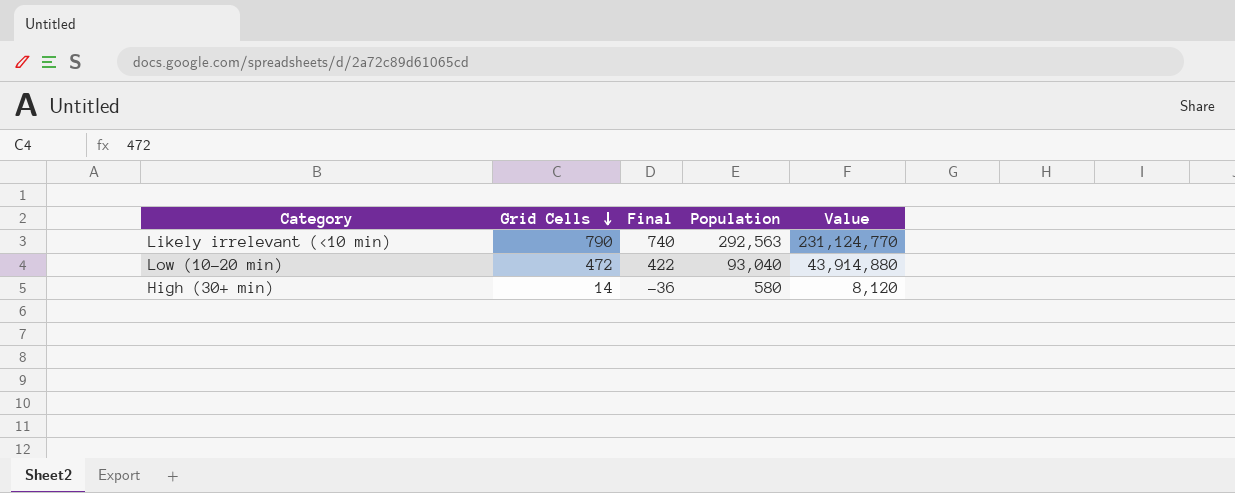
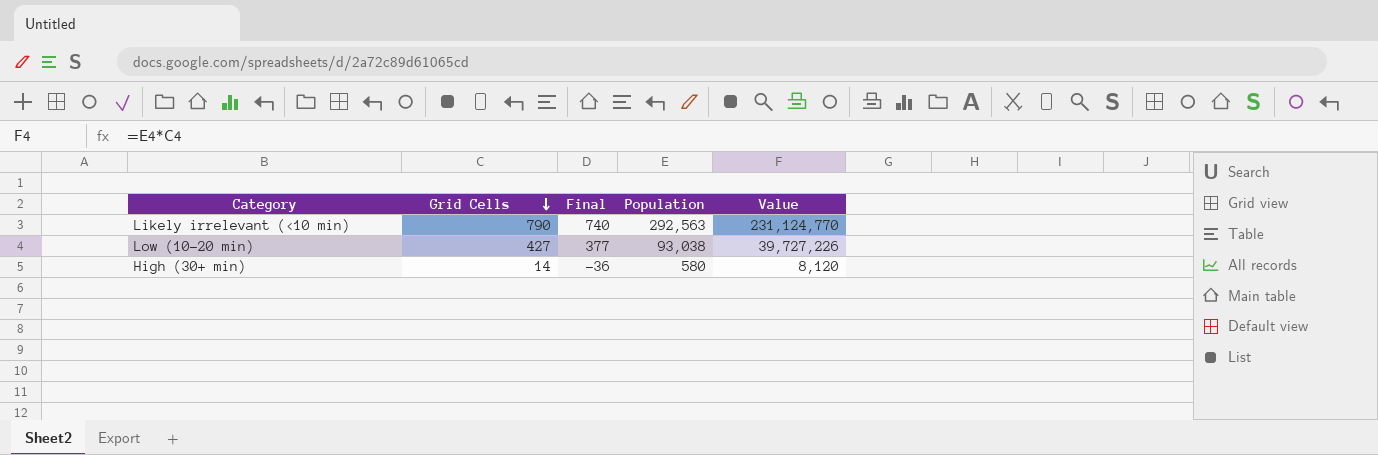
Low (10-20 min) | Grid Cells: 472 -> 427
Low (10-20 min) | Final: 422 -> 377
Low (10-20 min) | Population: 93,040 -> 93,038
Low (10-20 min) | Value: 43,914,880 -> 39,727,226

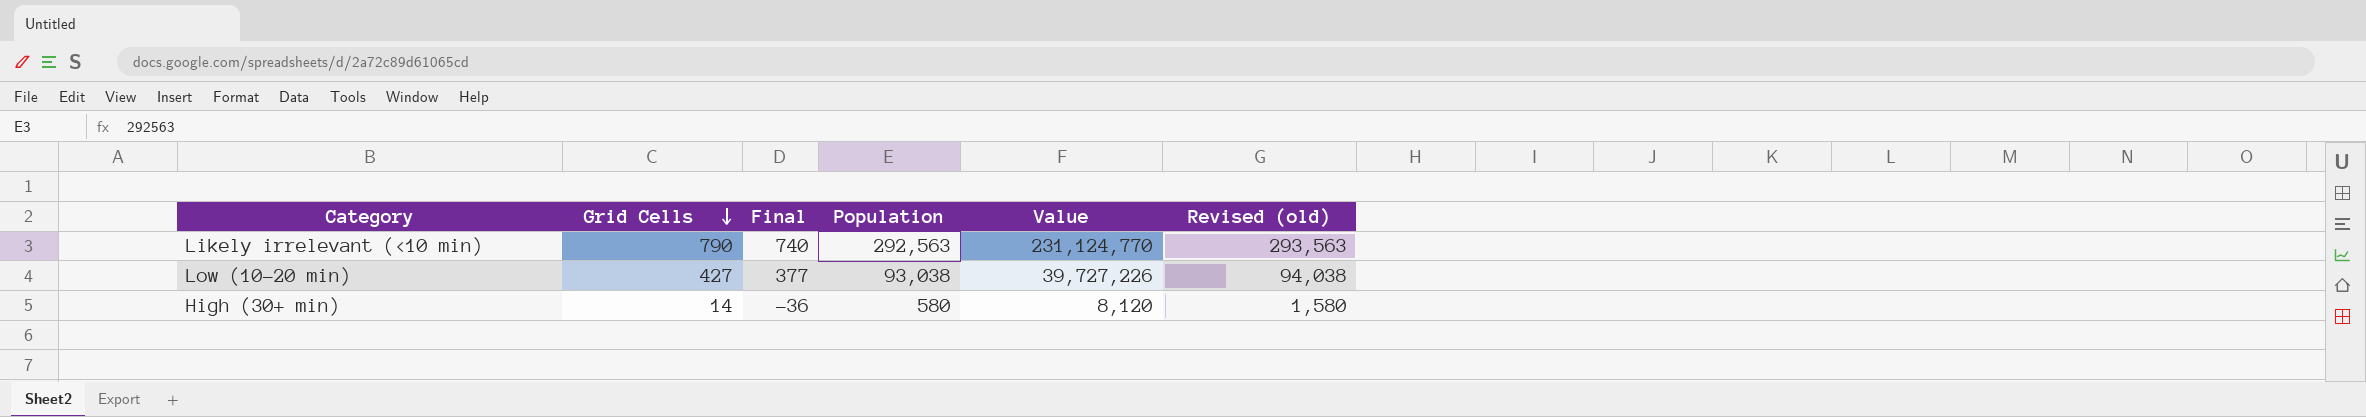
column Revised (old) | formula: none -> [Population] + 1000

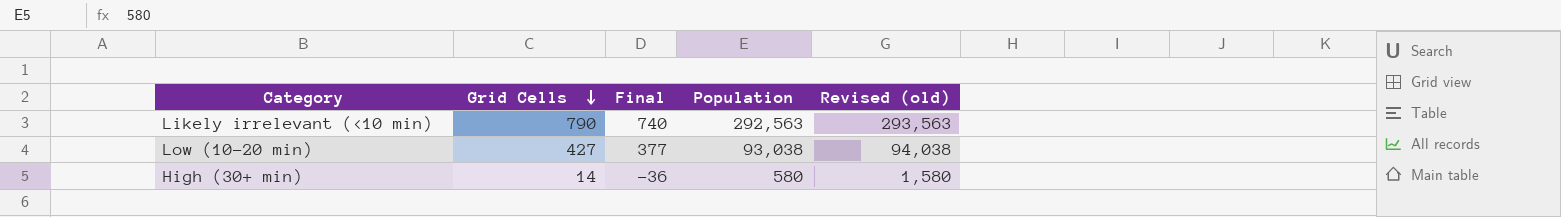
column Value | formula: [Grid Cells] * [Population] -> none

